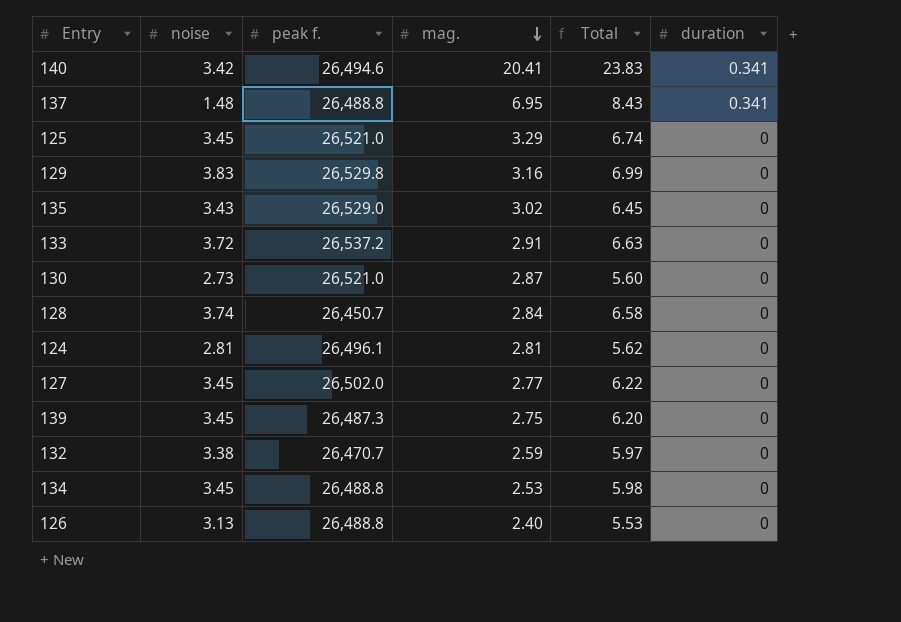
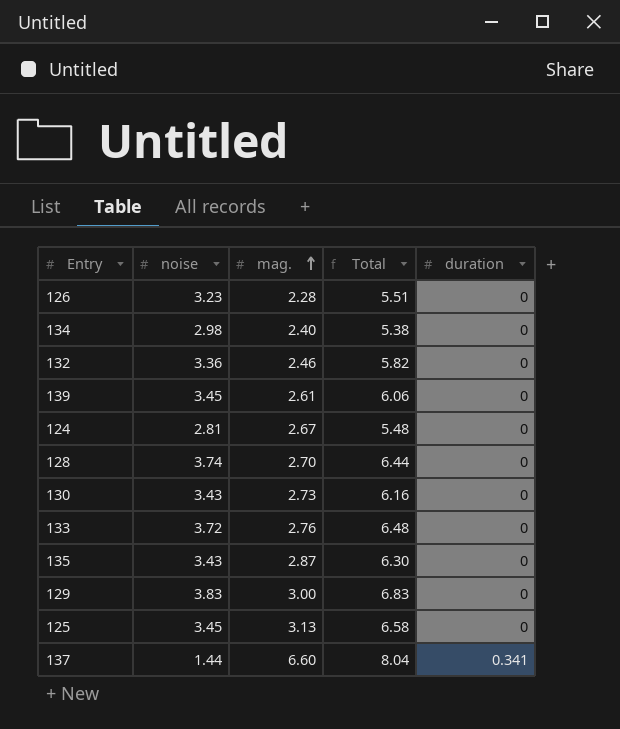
row order: mag. descending -> mag. ascending
column peak f. | position: 3 -> none
row 140: 3.42 | 26,494.6 | 20.41 | 23.83 | 0.341 -> none
row 127: 3.45 | 26,502.0 | 2.77 | 6.22 | 0 -> none
126 | noise: 3.13 -> 3.23
126 | mag.: 2.40 -> 2.28
126 | Total: 5.53 -> 5.51
134 | noise: 3.45 -> 2.98
134 | mag.: 2.53 -> 2.40
134 | Total: 5.98 -> 5.38
132 | noise: 3.38 -> 3.36
132 | mag.: 2.59 -> 2.46
132 | Total: 5.97 -> 5.82
139 | mag.: 2.75 -> 2.61
139 | Total: 6.20 -> 6.06
124 | mag.: 2.81 -> 2.67
124 | Total: 5.62 -> 5.48
128 | mag.: 2.84 -> 2.70
128 | Total: 6.58 -> 6.44
130 | noise: 2.73 -> 3.43
130 | mag.: 2.87 -> 2.73
130 | Total: 5.60 -> 6.16
133 | mag.: 2.91 -> 2.76
133 | Total: 6.63 -> 6.48
135 | mag.: 3.02 -> 2.87
135 | Total: 6.45 -> 6.30
129 | mag.: 3.16 -> 3.00
129 | Total: 6.99 -> 6.83
125 | mag.: 3.29 -> 3.13
125 | Total: 6.74 -> 6.58
137 | noise: 1.48 -> 1.44
137 | mag.: 6.95 -> 6.60
137 | Total: 8.43 -> 8.04

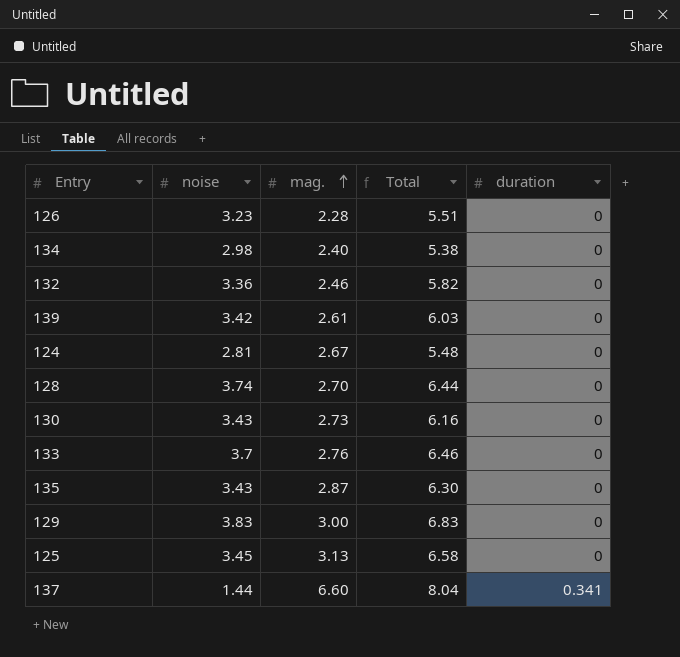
139 | noise: 3.45 -> 3.42
139 | Total: 6.06 -> 6.03
133 | noise: 3.72 -> 3.7
133 | Total: 6.48 -> 6.46

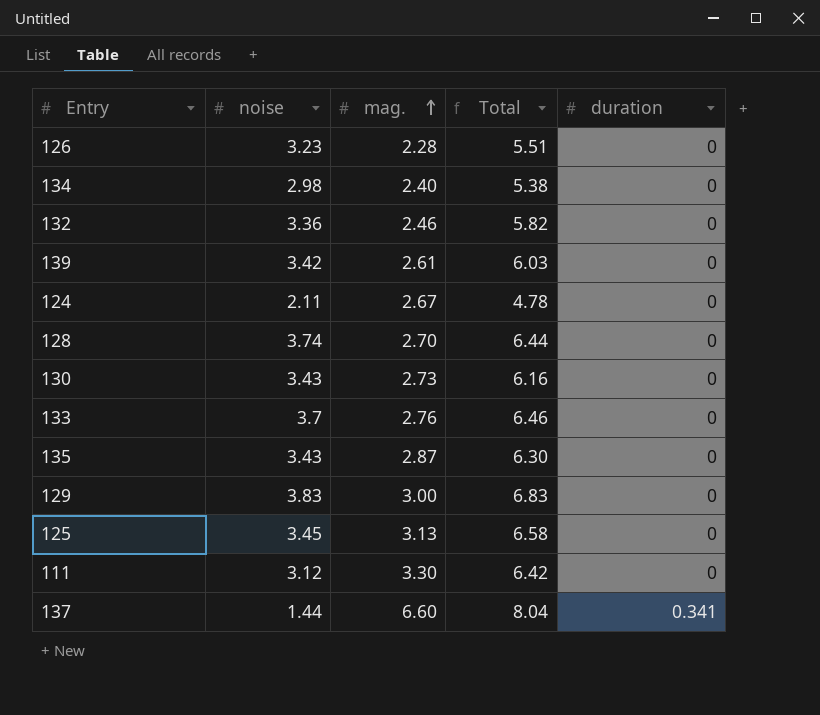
124 | noise: 2.81 -> 2.11
124 | Total: 5.48 -> 4.78
row 111: none -> 3.12 | 3.30 | 6.42 | 0

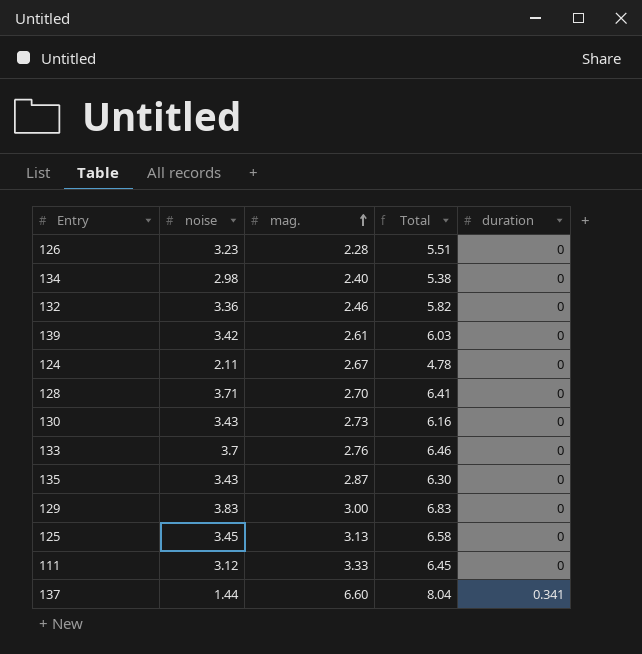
128 | noise: 3.74 -> 3.71
128 | Total: 6.44 -> 6.41
111 | mag.: 3.30 -> 3.33
111 | Total: 6.42 -> 6.45

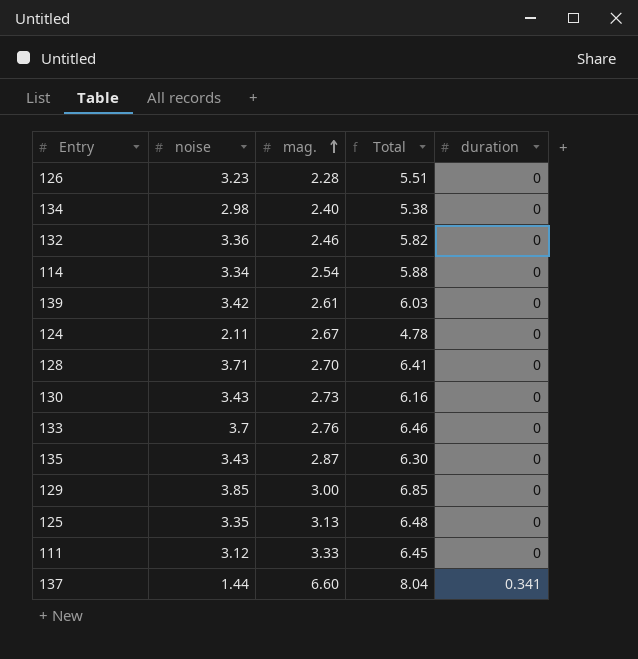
row 114: none -> 3.34 | 2.54 | 5.88 | 0
129 | noise: 3.83 -> 3.85
129 | Total: 6.83 -> 6.85
125 | noise: 3.45 -> 3.35
125 | Total: 6.58 -> 6.48

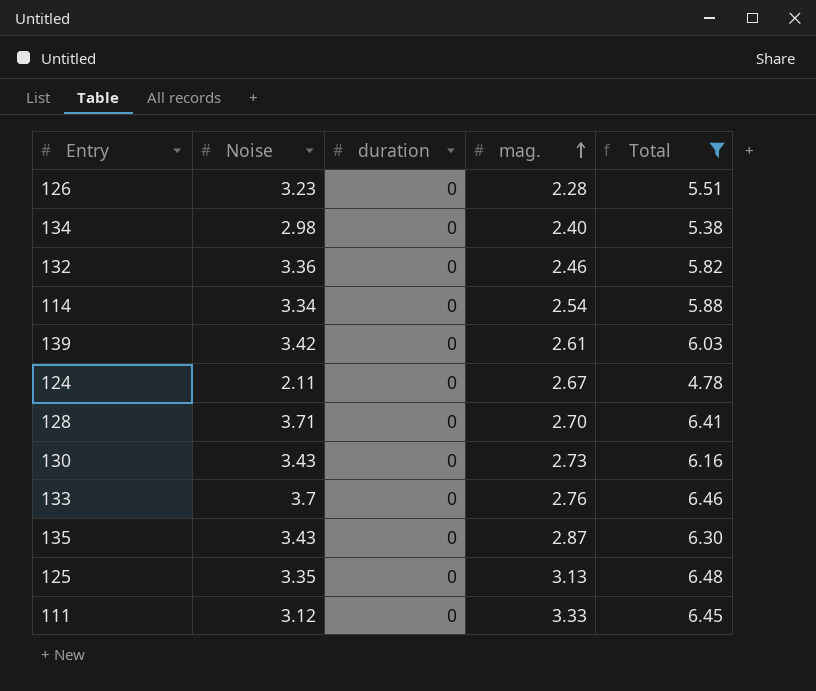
filter: none -> Total <= 6.48
column name: noise -> Noise
column duration | position: 5 -> 3

